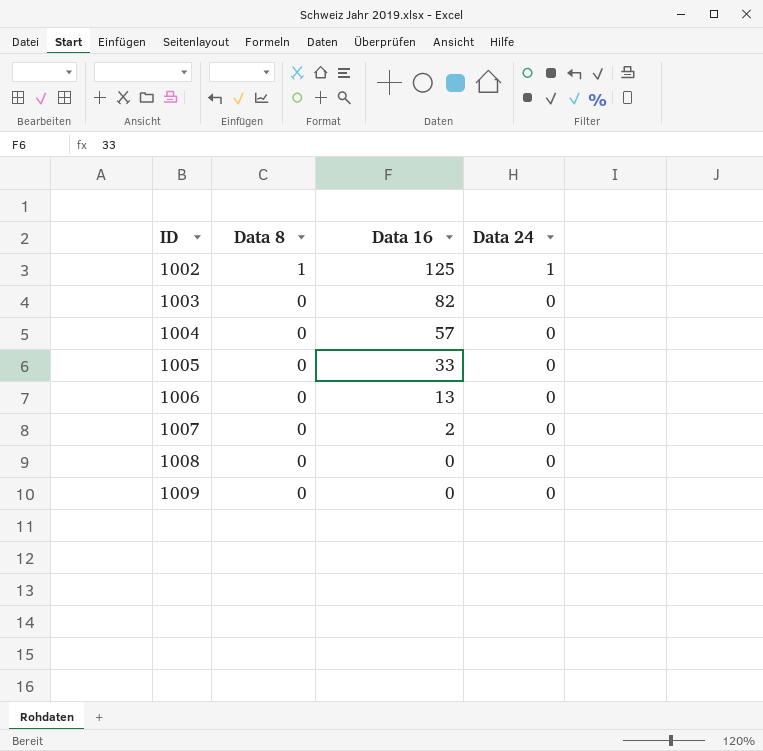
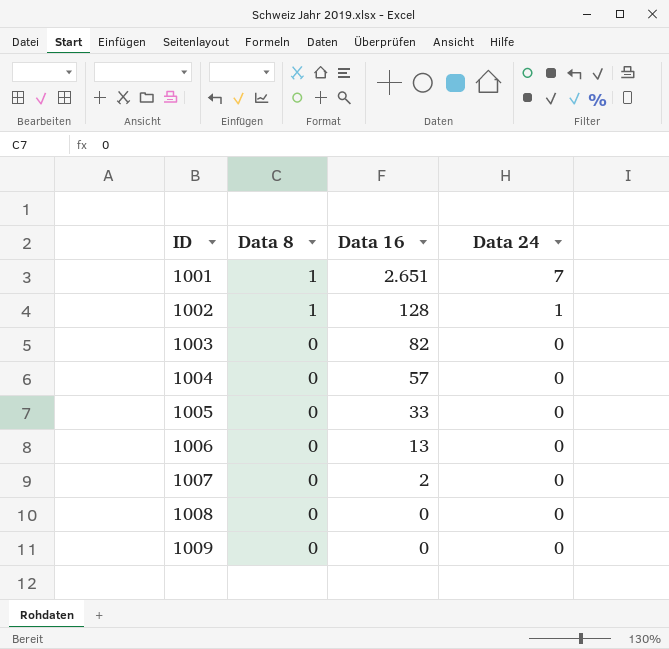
row 1001: none -> 1 | 2.651 | 7
1002 | Data 16: 125 -> 128

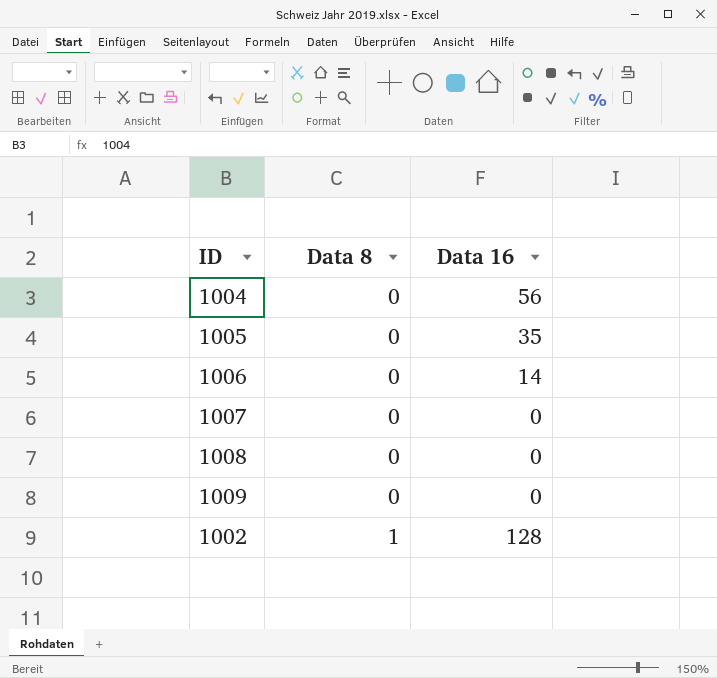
row order: ID ascending -> Data 8 ascending
column Data 24 | position: 4 -> none
row 1001: 1 | 2.651 | 7 -> none
row 1003: 0 | 82 | 0 -> none
1004 | Data 16: 57 -> 56
1005 | Data 16: 33 -> 35
1006 | Data 16: 13 -> 14
1007 | Data 16: 2 -> 0

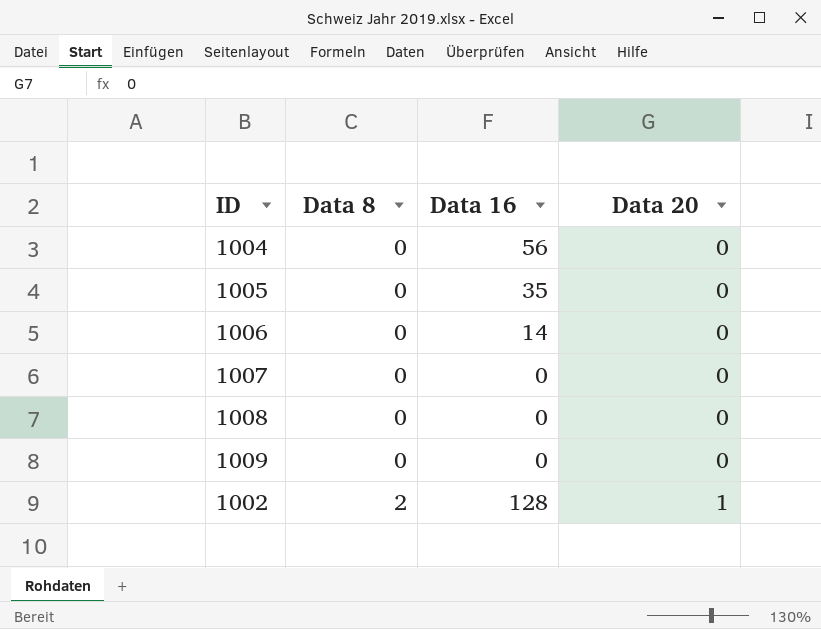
column Data 20 | position: none -> 4
1002 | Data 8: 1 -> 2

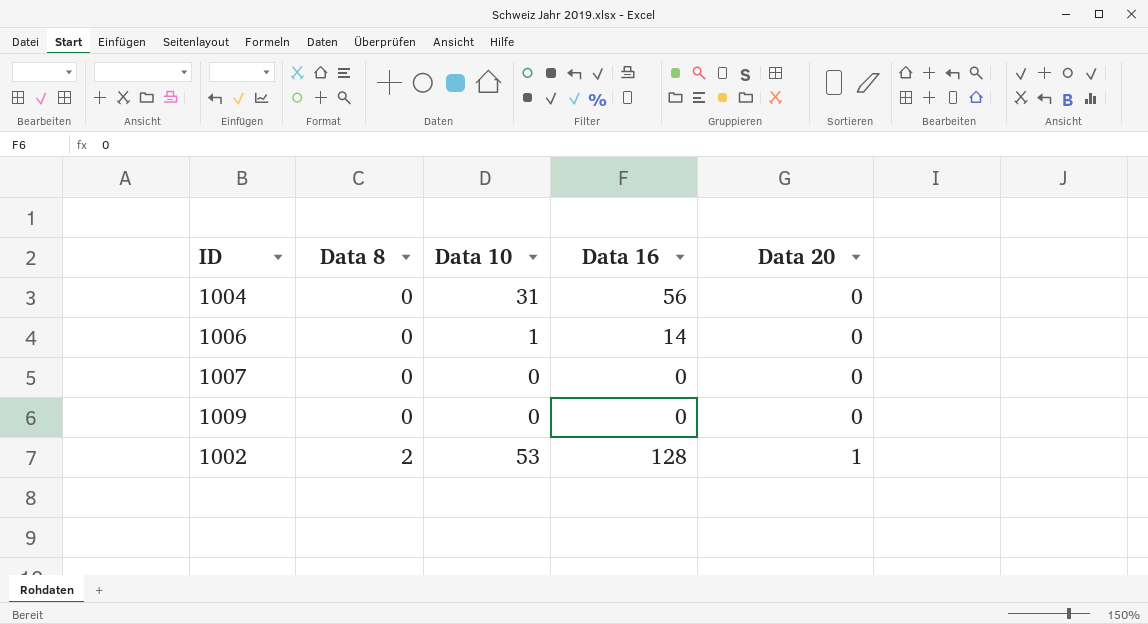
column Data 10 | position: none -> 3
row 1005: 0 | 35 | 0 -> none
row 1008: 0 | 0 | 0 -> none

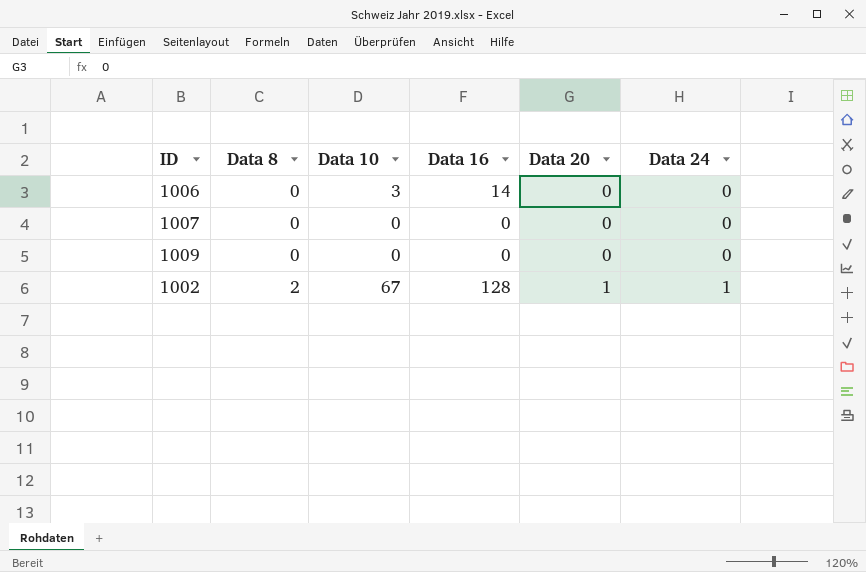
column Data 24 | position: none -> 6
row 1004: 0 | 31 | 56 | 0 -> none
1006 | Data 10: 1 -> 3
1002 | Data 10: 53 -> 67

